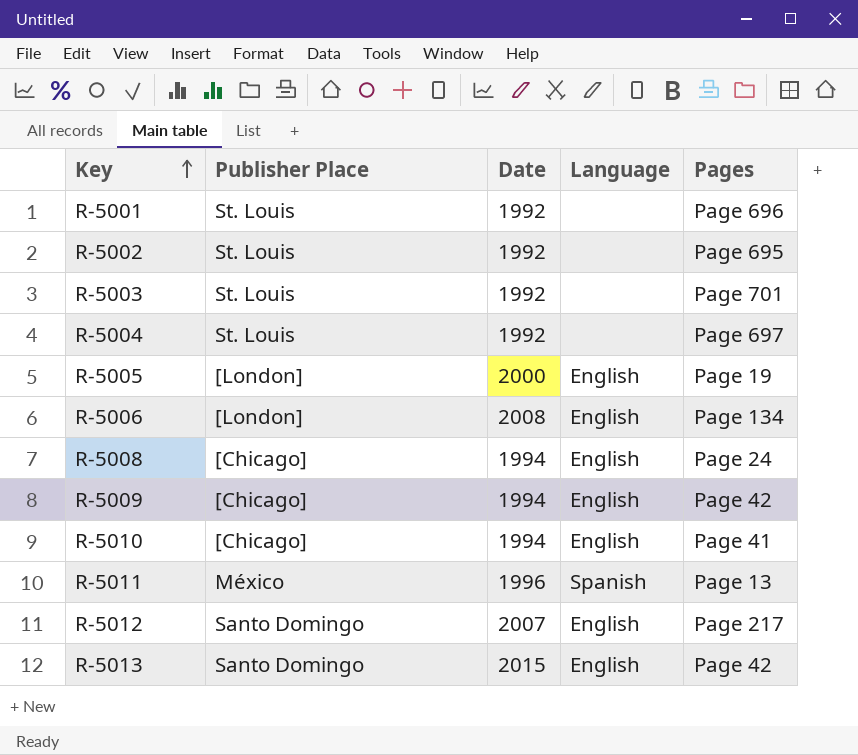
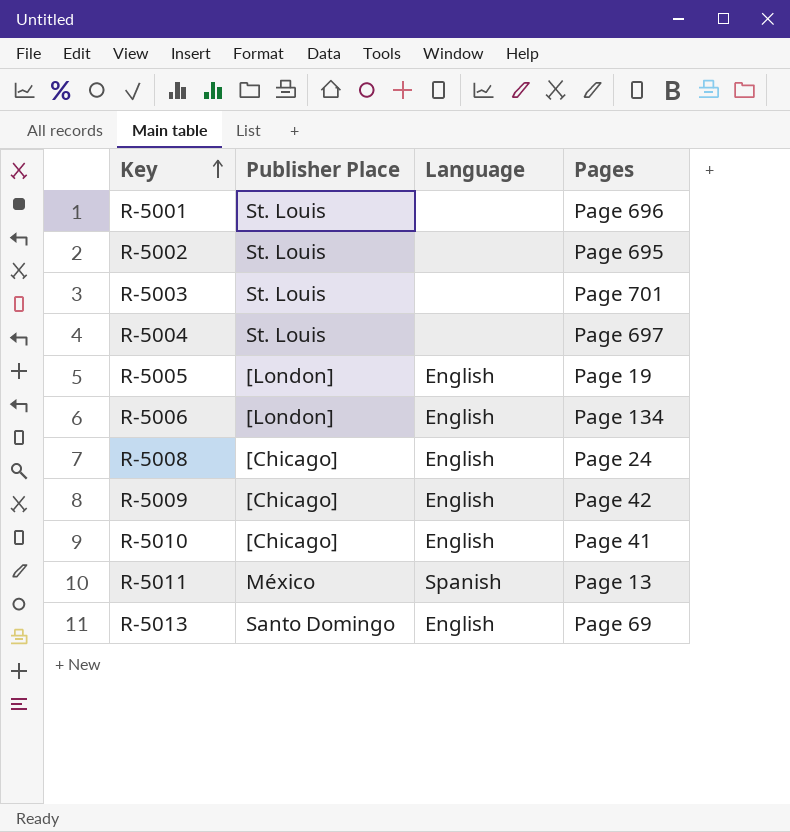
column Date | position: 3 -> none
row R-5012: Santo Domingo | 2007 | English | Page 217 -> none
R-5013 | Pages: Page 42 -> Page 69

